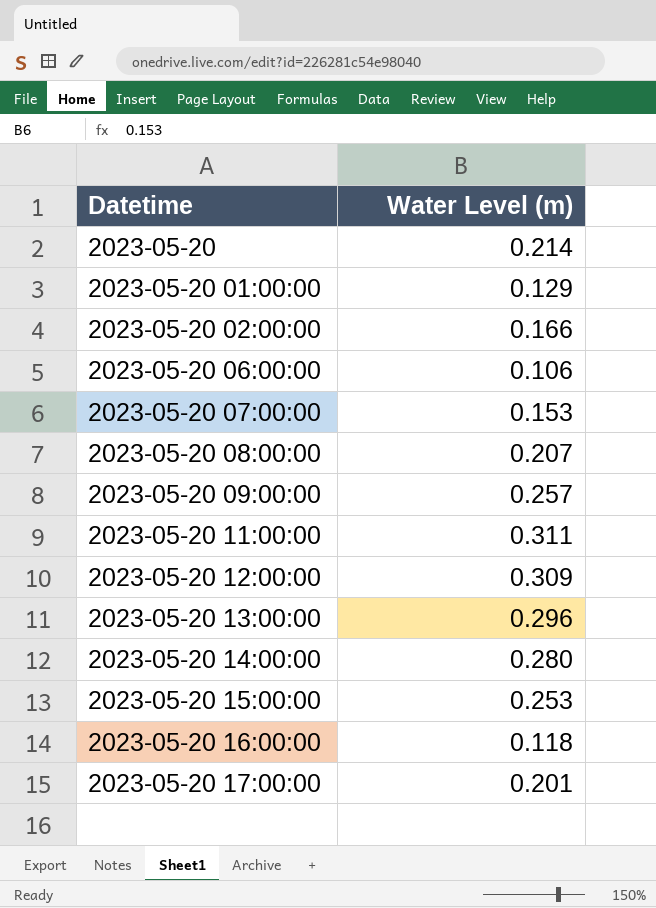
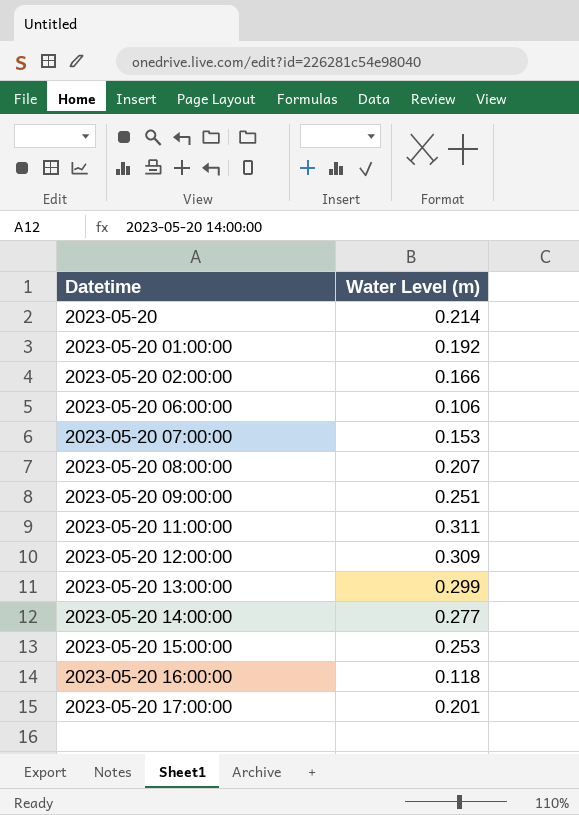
2023-05-20 01:00:00 | Water Level (m): 0.129 -> 0.192
2023-05-20 09:00:00 | Water Level (m): 0.257 -> 0.251
2023-05-20 13:00:00 | Water Level (m): 0.296 -> 0.299
2023-05-20 14:00:00 | Water Level (m): 0.280 -> 0.277

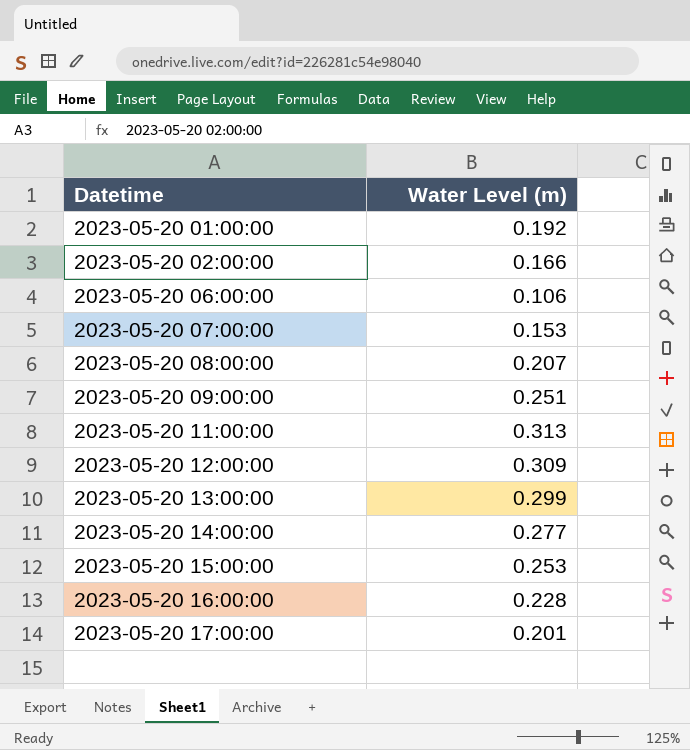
row 2023-05-20: 0.214 -> none
2023-05-20 11:00:00 | Water Level (m): 0.311 -> 0.313
2023-05-20 16:00:00 | Water Level (m): 0.118 -> 0.228

